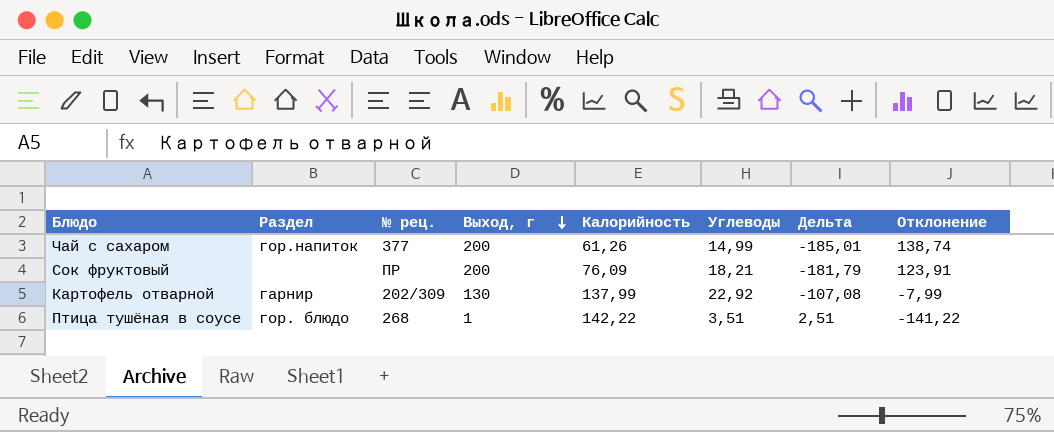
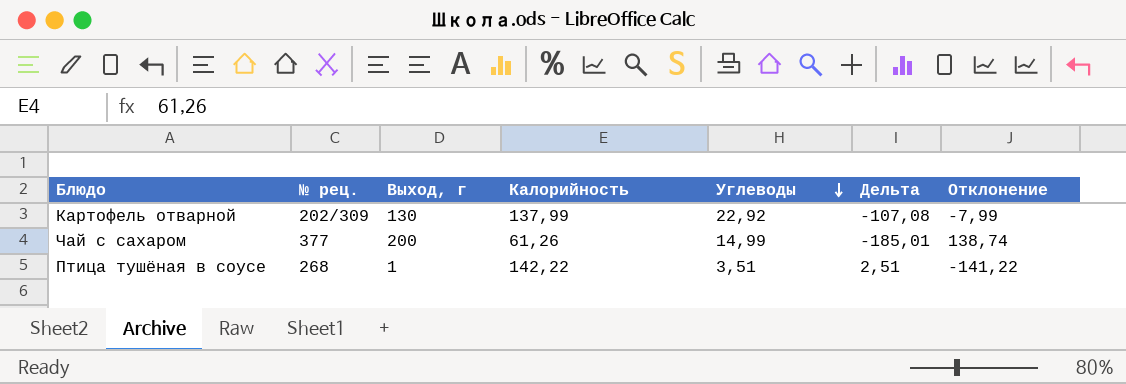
row order: Выход, г descending -> Углеводы descending
column Раздел | position: 2 -> none
row Сок фруктовый: none | ПР | 200 | 76,09 | 18,21 | -181,79 | 123,91 -> none

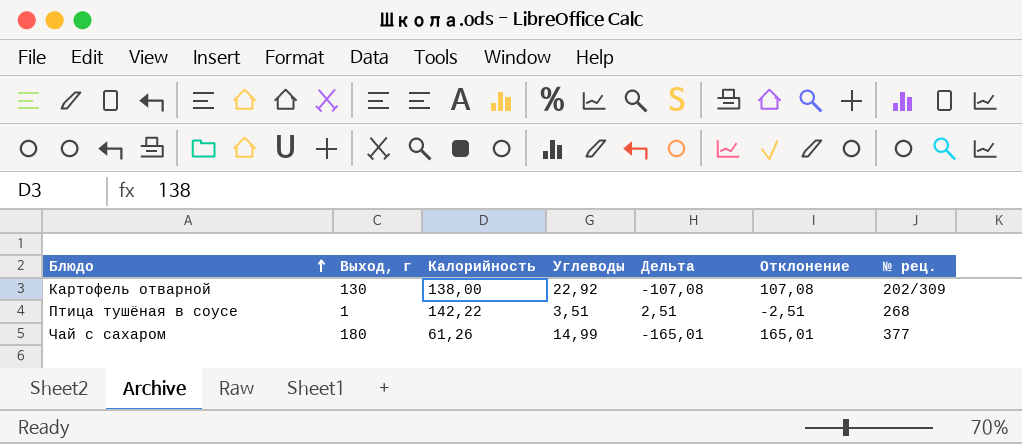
row order: Углеводы descending -> Блюдо ascending
column Отклонение | formula: [Выход, г] - [Калорийность] -> [Выход, г] - [Углеводы]
column № рец. | position: 2 -> 7
Картофель отварной | Калорийность: 137,99 -> 138,00
Чай с сахаром | Выход, г: 200 -> 180
Чай с сахаром | Дельта: -185,01 -> -165,01

